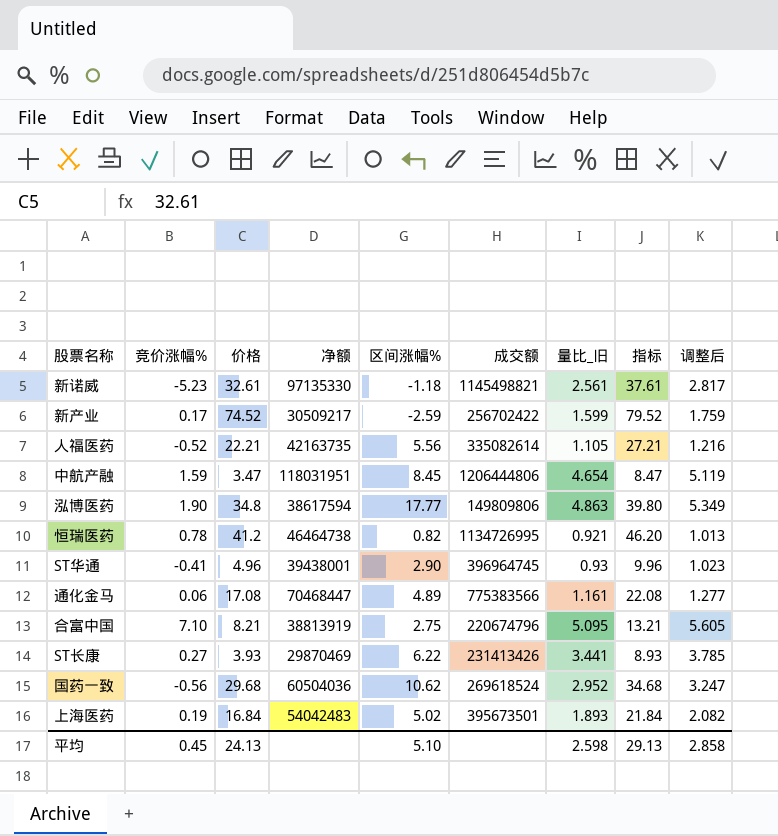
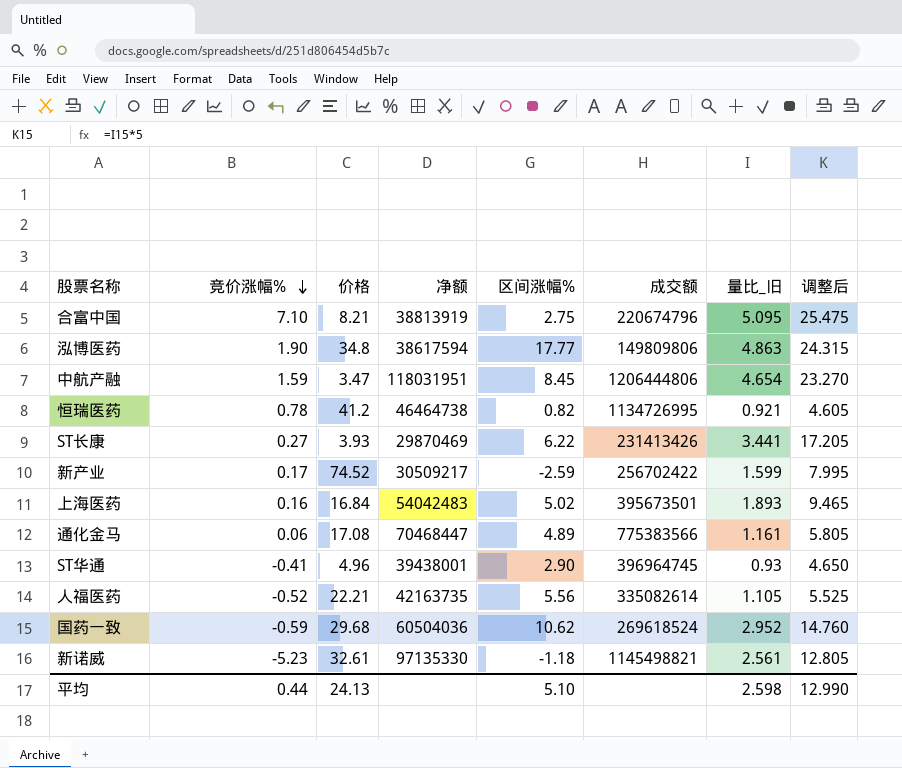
row order: none -> 竞价涨幅% descending
column 指标 | formula: [价格] + 5 -> none
column 调整后 | formula: [量比_旧] * 1.1 -> [量比_旧] * 5
上海医药 | 竞价涨幅%: 0.19 -> 0.16
国药一致 | 竞价涨幅%: -0.56 -> -0.59
平均 | 竞价涨幅%: 0.45 -> 0.44
平均 | 调整后: 2.858 -> 12.990

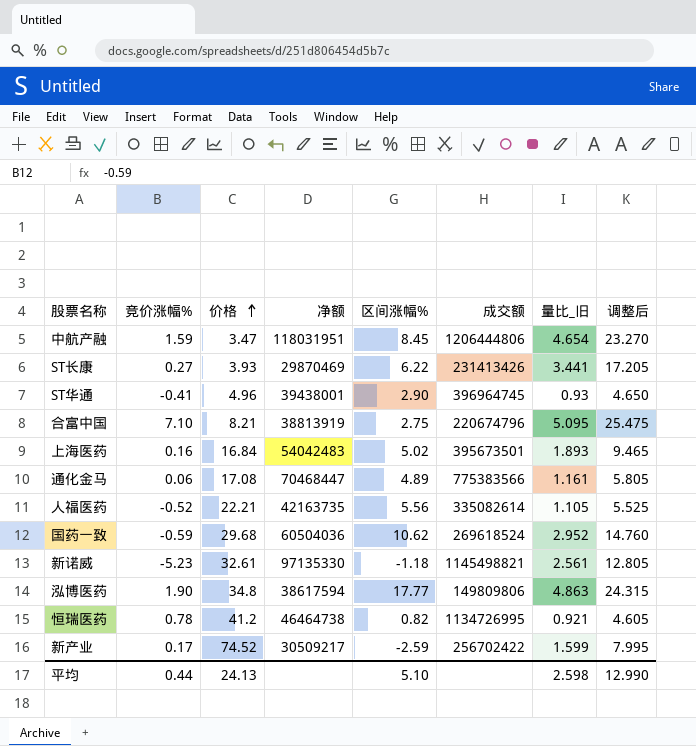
row order: 竞价涨幅% descending -> 价格 ascending

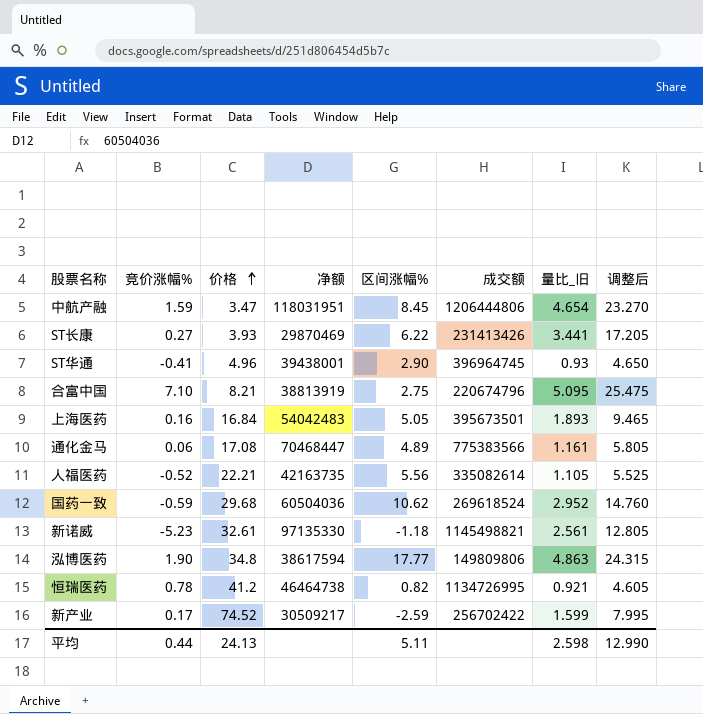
上海医药 | 区间涨幅%: 5.02 -> 5.05
平均 | 区间涨幅%: 5.10 -> 5.11

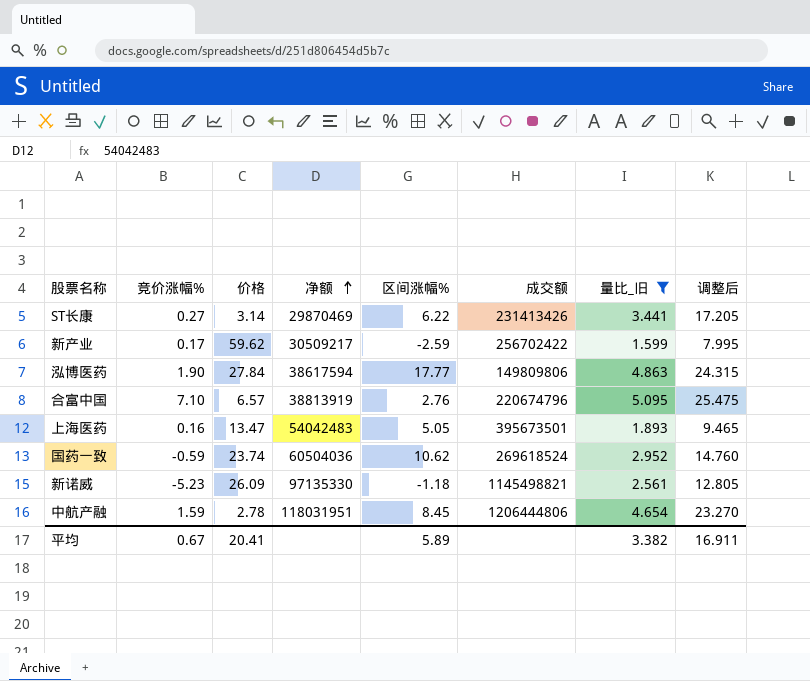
filter: none -> 量比_旧 >= 1.599
row order: 价格 ascending -> 净额 ascending
ST长康 | 价格: 3.93 -> 3.14
新产业 | 价格: 74.52 -> 59.62
泓博医药 | 价格: 34.8 -> 27.84
合富中国 | 价格: 8.21 -> 6.57
合富中国 | 区间涨幅%: 2.75 -> 2.76
上海医药 | 价格: 16.84 -> 13.47
国药一致 | 价格: 29.68 -> 23.74
新诺威 | 价格: 32.61 -> 26.09
中航产融 | 价格: 3.47 -> 2.78
平均 | 竞价涨幅%: 0.44 -> 0.67
平均 | 价格: 24.13 -> 20.41
平均 | 区间涨幅%: 5.11 -> 5.89
平均 | 量比_旧: 2.598 -> 3.382
平均 | 调整后: 12.990 -> 16.911

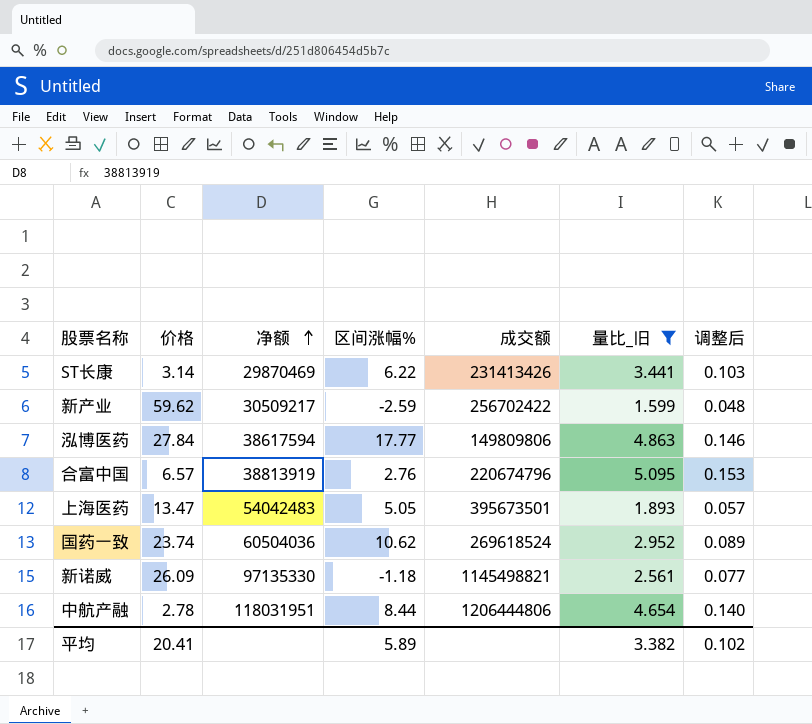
column 竞价涨幅% | position: 2 -> none
column 调整后 | formula: [量比_旧] * 5 -> [量比_旧] * 0.03
中航产融 | 区间涨幅%: 8.45 -> 8.44
平均 | 调整后: 16.911 -> 0.102

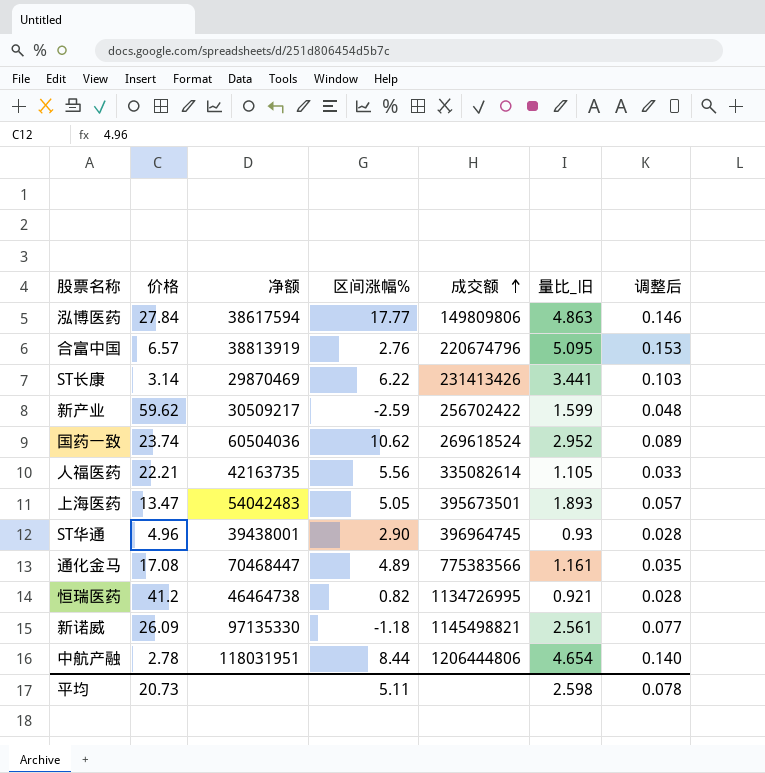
filter: 量比_旧 >= 1.599 -> none
row order: 净额 ascending -> 成交额 ascending
平均 | 价格: 20.41 -> 20.73
平均 | 区间涨幅%: 5.89 -> 5.11
平均 | 量比_旧: 3.382 -> 2.598
平均 | 调整后: 0.102 -> 0.078

